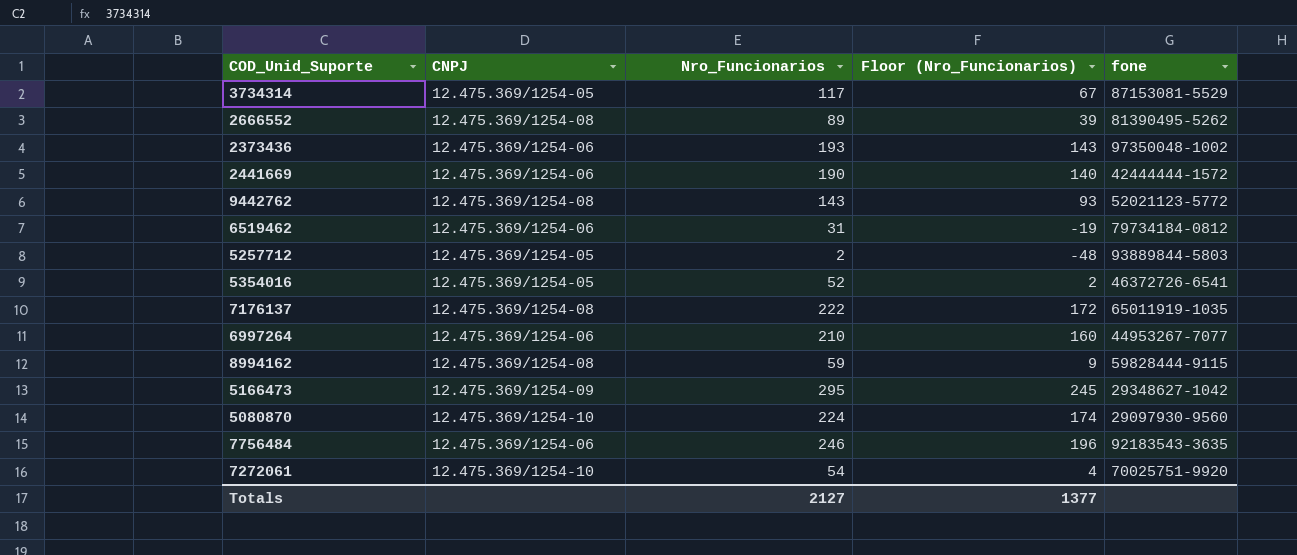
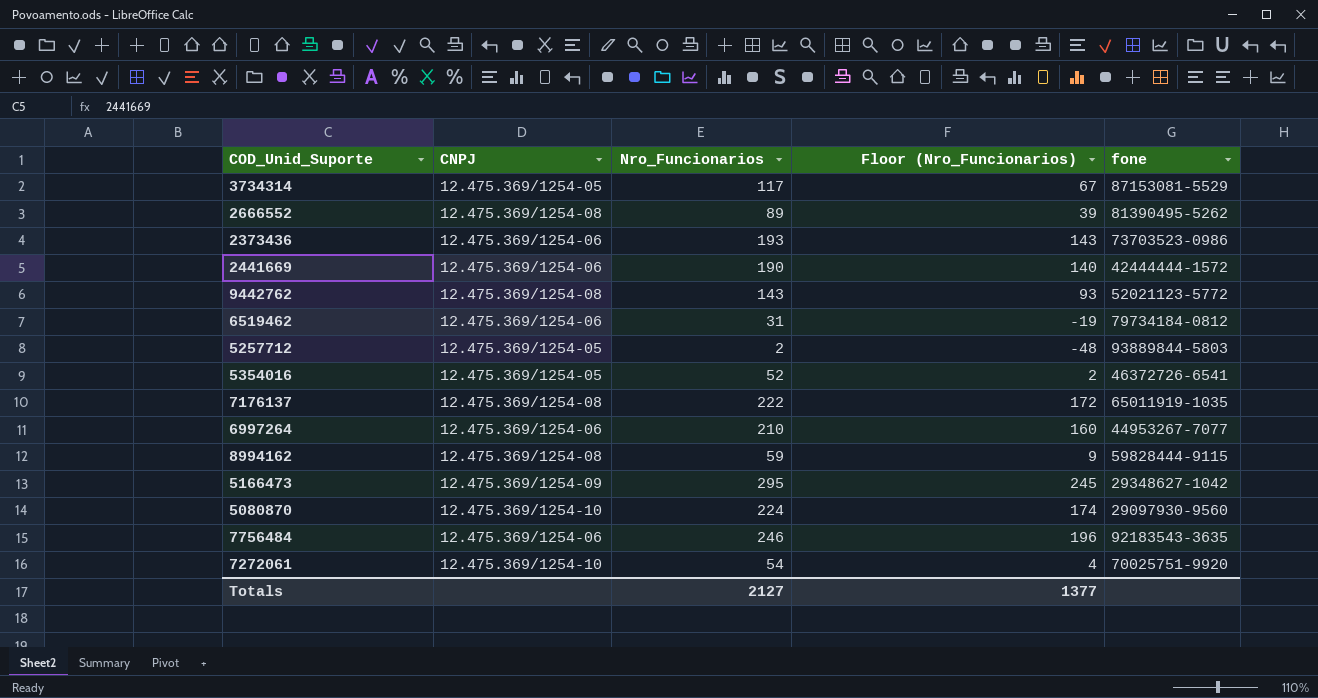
2373436 | fone: 97350048-1002 -> 73703523-0986

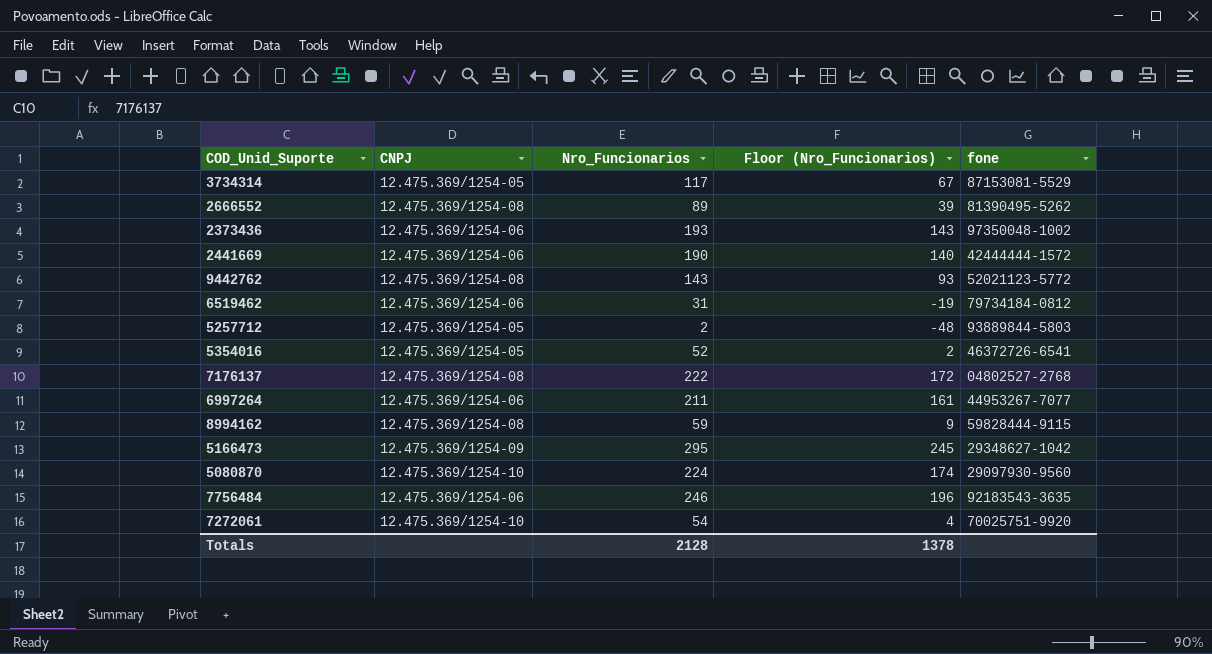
2373436 | fone: 73703523-0986 -> 97350048-1002
7176137 | fone: 65011919-1035 -> 04802527-2768
6997264 | Nro_Funcionarios: 210 -> 211
6997264 | Floor (Nro_Funcionarios): 160 -> 161
Totals | Nro_Funcionarios: 2127 -> 2128
Totals | Floor (Nro_Funcionarios): 1377 -> 1378

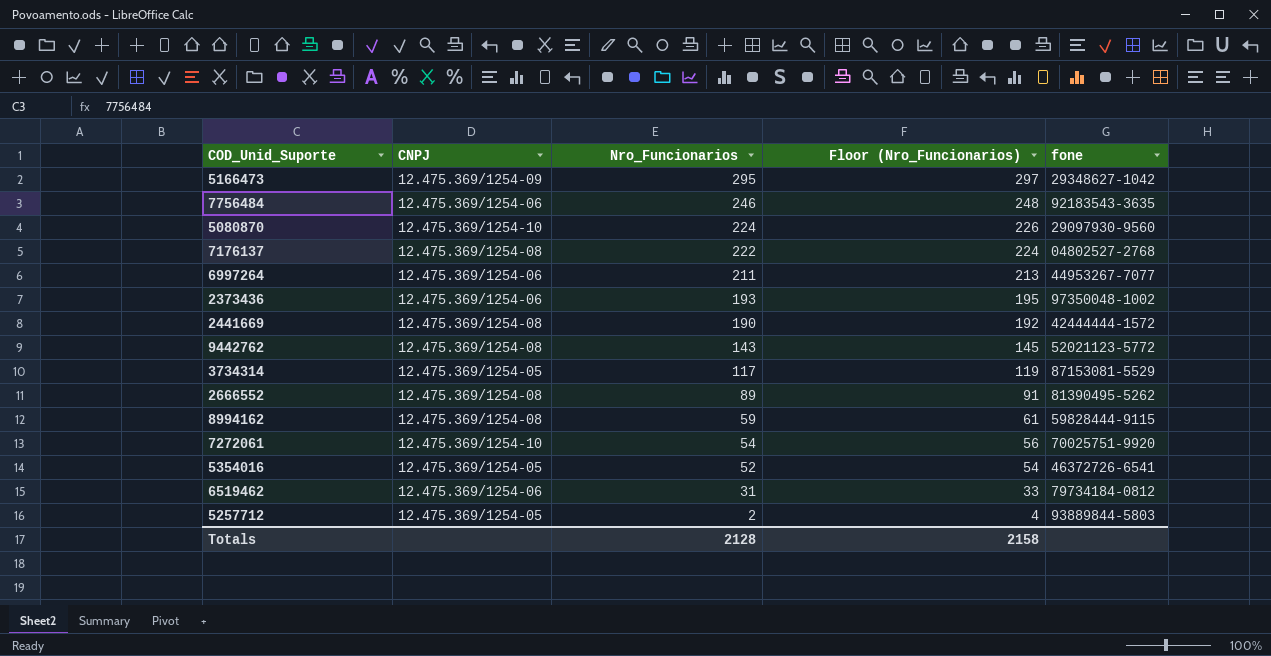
row order: none -> Nro_Funcionarios descending
column Floor (Nro_Funcionarios) | formula: [Nro_Funcionarios] - 50 -> [Nro_Funcionarios] + 2
2441669 | CNPJ: 12.475.369/1254-06 -> 12.475.369/1254-08
Totals | Floor (Nro_Funcionarios): 1378 -> 2158

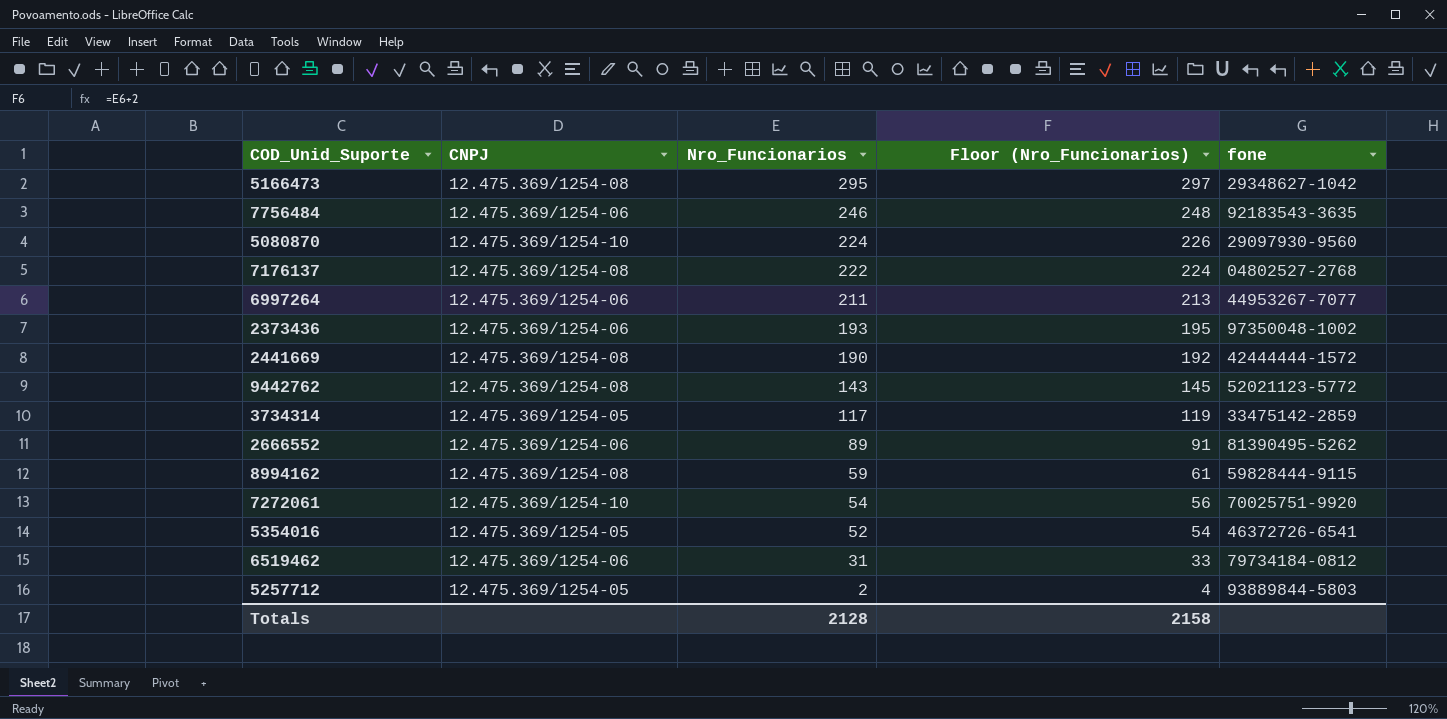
5166473 | CNPJ: 12.475.369/1254-09 -> 12.475.369/1254-08
3734314 | fone: 87153081-5529 -> 33475142-2859
2666552 | CNPJ: 12.475.369/1254-08 -> 12.475.369/1254-06

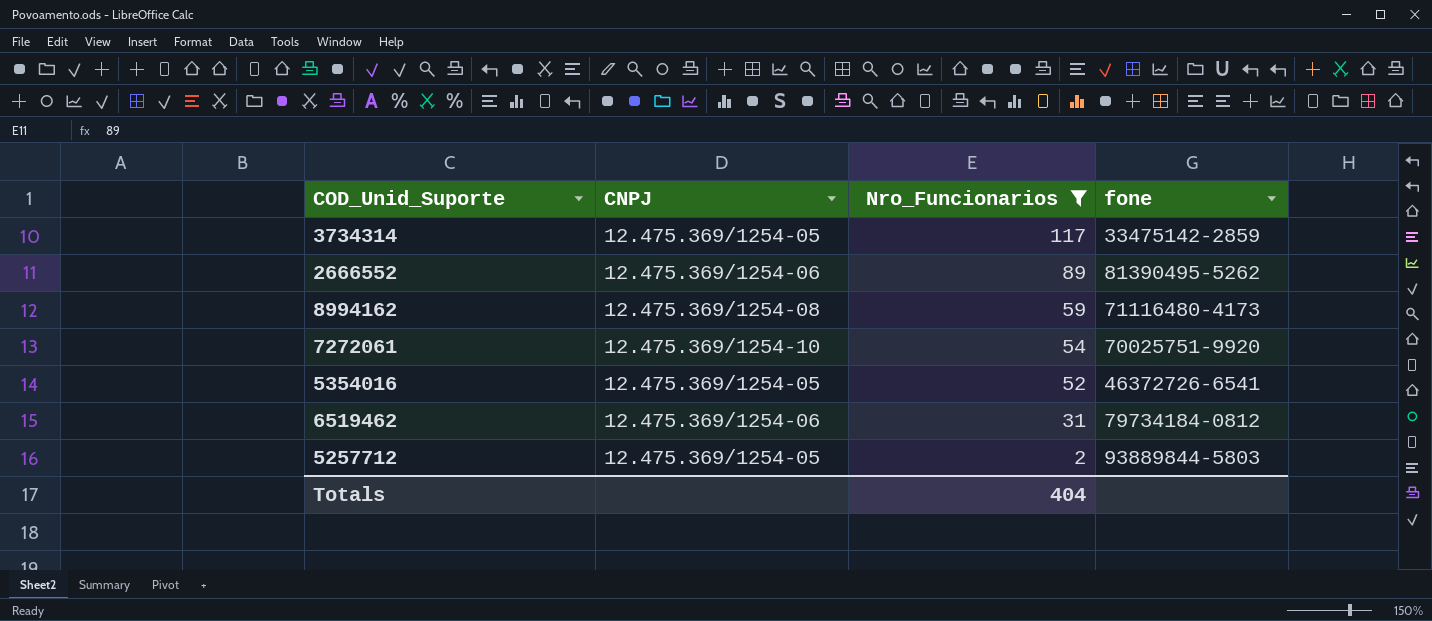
filter: none -> Nro_Funcionarios <= 117
column Floor (Nro_Funcionarios) | formula: [Nro_Funcionarios] + 2 -> none
8994162 | fone: 59828444-9115 -> 71116480-4173
Totals | Nro_Funcionarios: 2128 -> 404

